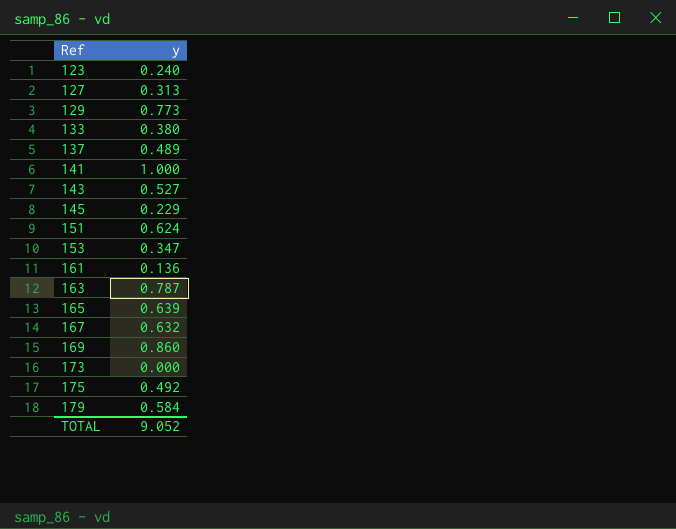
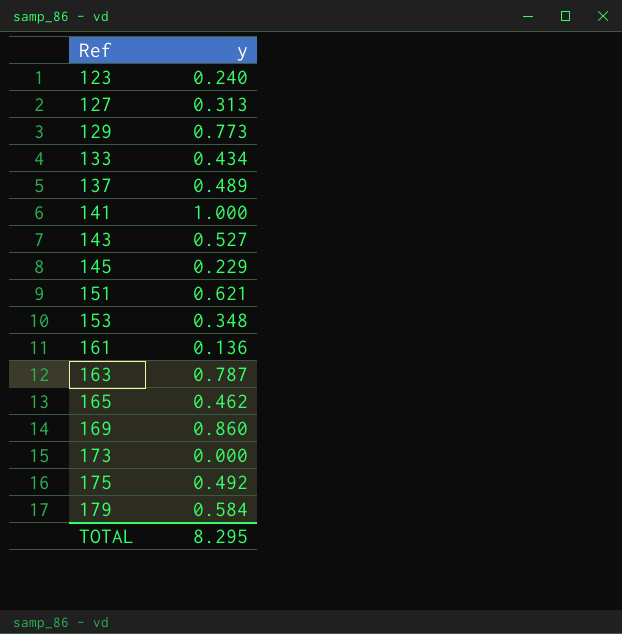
row 167: 0.632 -> none
133 | y: 0.380 -> 0.434
151 | y: 0.624 -> 0.621
153 | y: 0.347 -> 0.348
165 | y: 0.639 -> 0.462
TOTAL | y: 9.052 -> 8.295

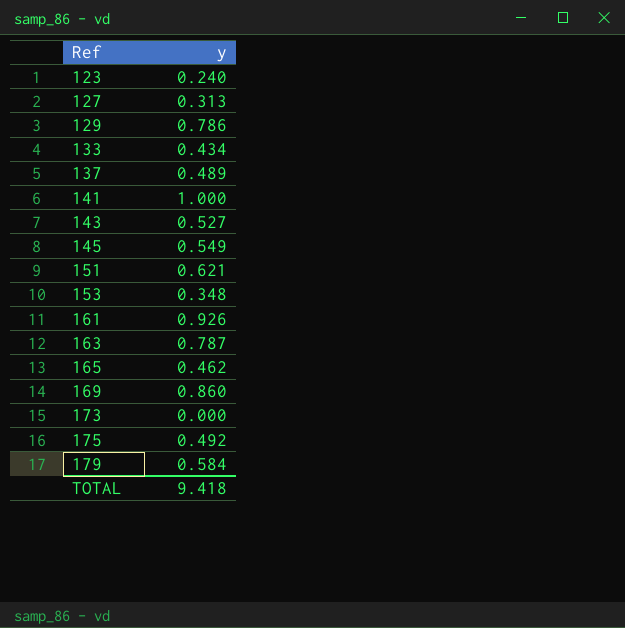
129 | y: 0.773 -> 0.786
145 | y: 0.229 -> 0.549
161 | y: 0.136 -> 0.926
TOTAL | y: 8.295 -> 9.418

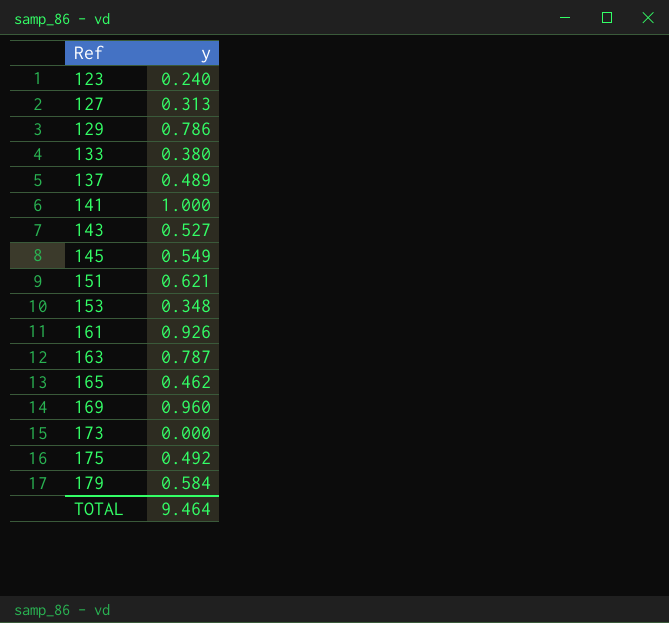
133 | y: 0.434 -> 0.380
169 | y: 0.860 -> 0.960
TOTAL | y: 9.418 -> 9.464

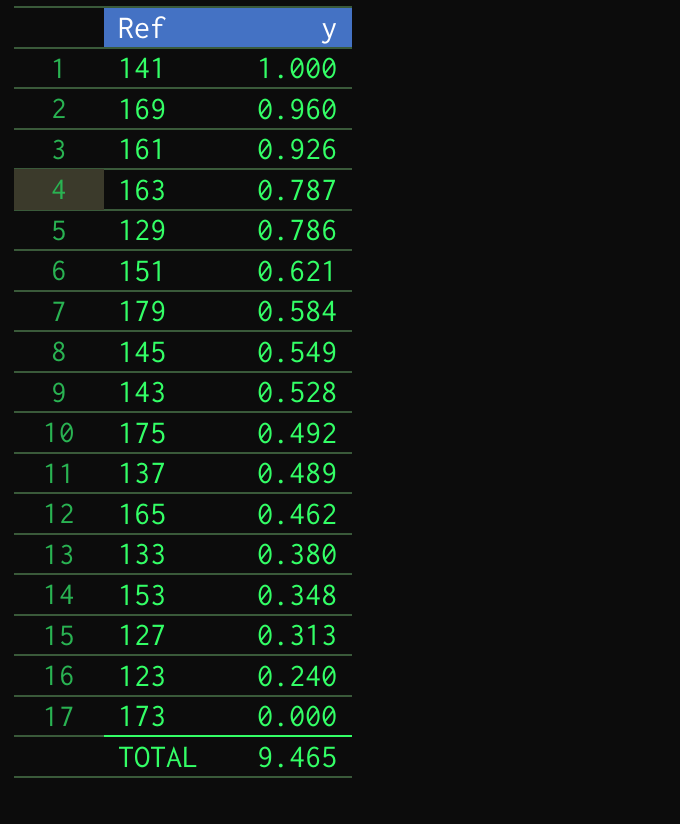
row order: Ref ascending -> y descending
143 | y: 0.527 -> 0.528
TOTAL | y: 9.464 -> 9.465

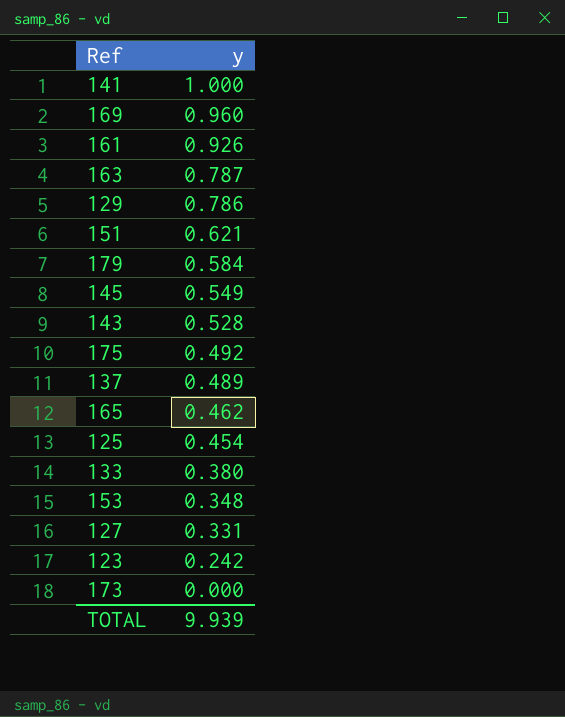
row 125: none -> 0.454
127 | y: 0.313 -> 0.331
123 | y: 0.240 -> 0.242
TOTAL | y: 9.465 -> 9.939

